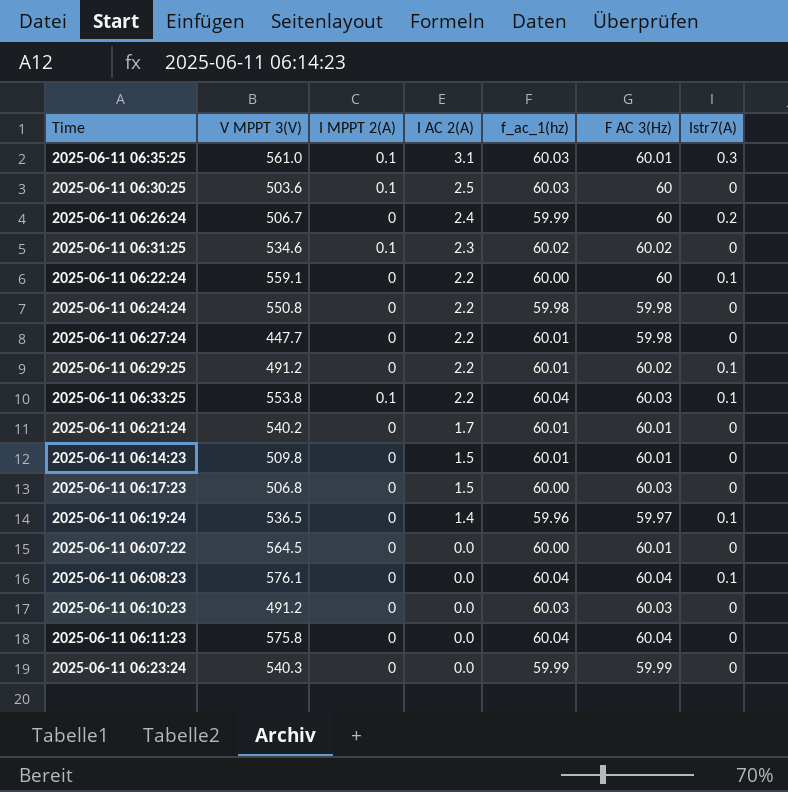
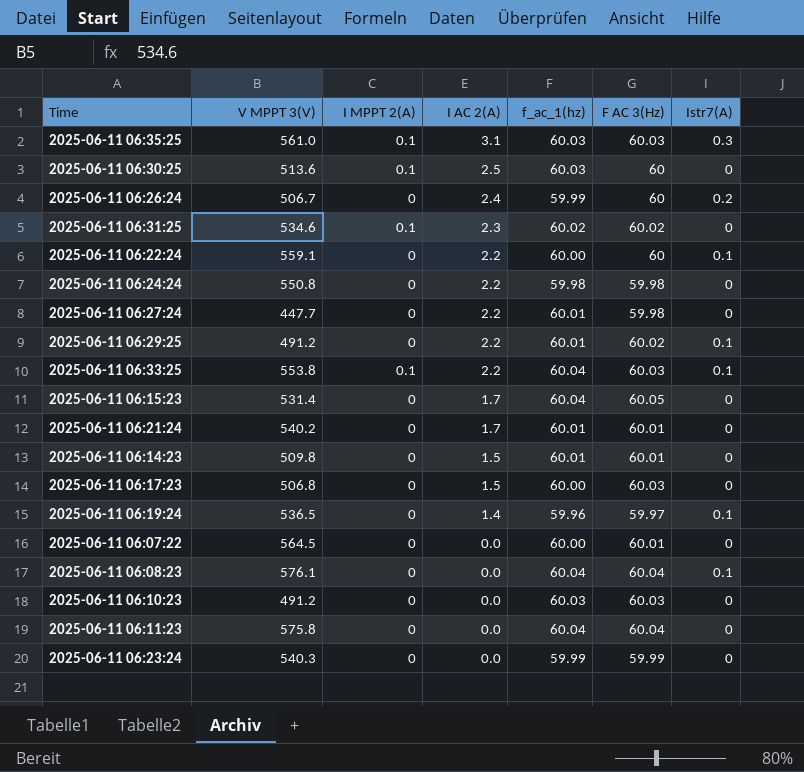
2025-06-11 06:35:25 | F AC 3(Hz): 60.01 -> 60.03
2025-06-11 06:30:25 | V MPPT 3(V): 503.6 -> 513.6
row 2025-06-11 06:15:23: none -> 531.4 | 0 | 1.7 | 60.04 | 60.05 | 0

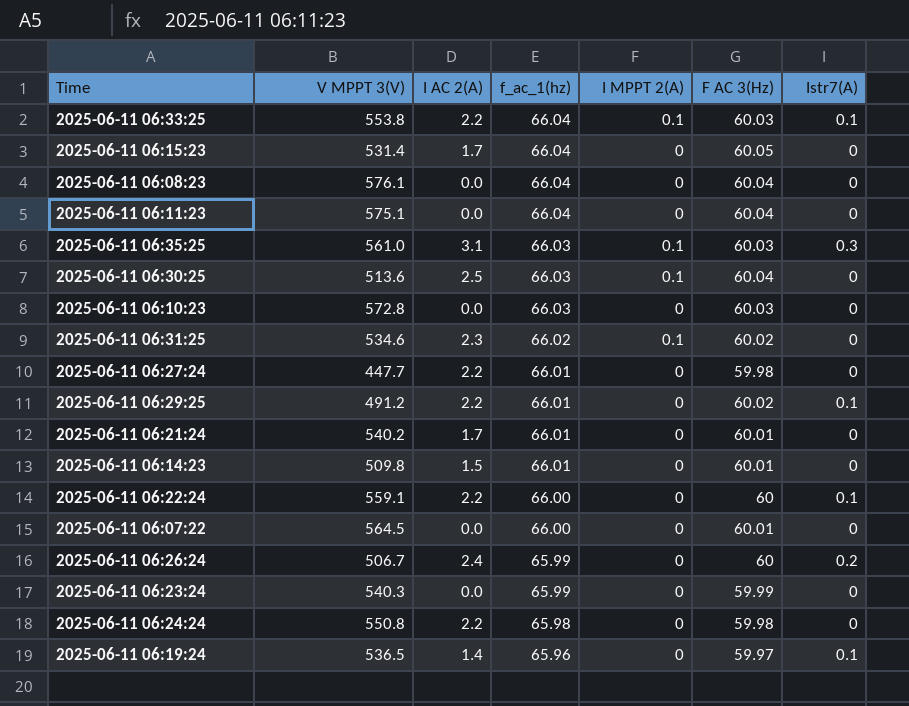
row order: I AC 2(A) descending -> f_ac_1(hz) descending
column I MPPT 2(A) | position: 3 -> 5
row 2025-06-11 06:17:23: 506.8 | 0 | 1.5 | 60.00 | 60.03 | 0 -> none
2025-06-11 06:33:25 | f_ac_1(hz): 60.04 -> 66.04
2025-06-11 06:15:23 | f_ac_1(hz): 60.04 -> 66.04
2025-06-11 06:08:23 | f_ac_1(hz): 60.04 -> 66.04
2025-06-11 06:08:23 | Istr7(A): 0.1 -> 0
2025-06-11 06:11:23 | V MPPT 3(V): 575.8 -> 575.1
2025-06-11 06:11:23 | f_ac_1(hz): 60.04 -> 66.04
2025-06-11 06:35:25 | f_ac_1(hz): 60.03 -> 66.03
2025-06-11 06:30:25 | f_ac_1(hz): 60.03 -> 66.03
2025-06-11 06:30:25 | F AC 3(Hz): 60 -> 60.04
2025-06-11 06:10:23 | V MPPT 3(V): 491.2 -> 572.8
2025-06-11 06:10:23 | f_ac_1(hz): 60.03 -> 66.03
2025-06-11 06:31:25 | f_ac_1(hz): 60.02 -> 66.02
2025-06-11 06:27:24 | f_ac_1(hz): 60.01 -> 66.01
2025-06-11 06:29:25 | f_ac_1(hz): 60.01 -> 66.01
2025-06-11 06:21:24 | f_ac_1(hz): 60.01 -> 66.01
2025-06-11 06:14:23 | f_ac_1(hz): 60.01 -> 66.01
2025-06-11 06:22:24 | f_ac_1(hz): 60.00 -> 66.00
2025-06-11 06:07:22 | f_ac_1(hz): 60.00 -> 66.00
2025-06-11 06:26:24 | f_ac_1(hz): 59.99 -> 65.99
2025-06-11 06:23:24 | f_ac_1(hz): 59.99 -> 65.99
2025-06-11 06:24:24 | f_ac_1(hz): 59.98 -> 65.98
2025-06-11 06:19:24 | f_ac_1(hz): 59.96 -> 65.96

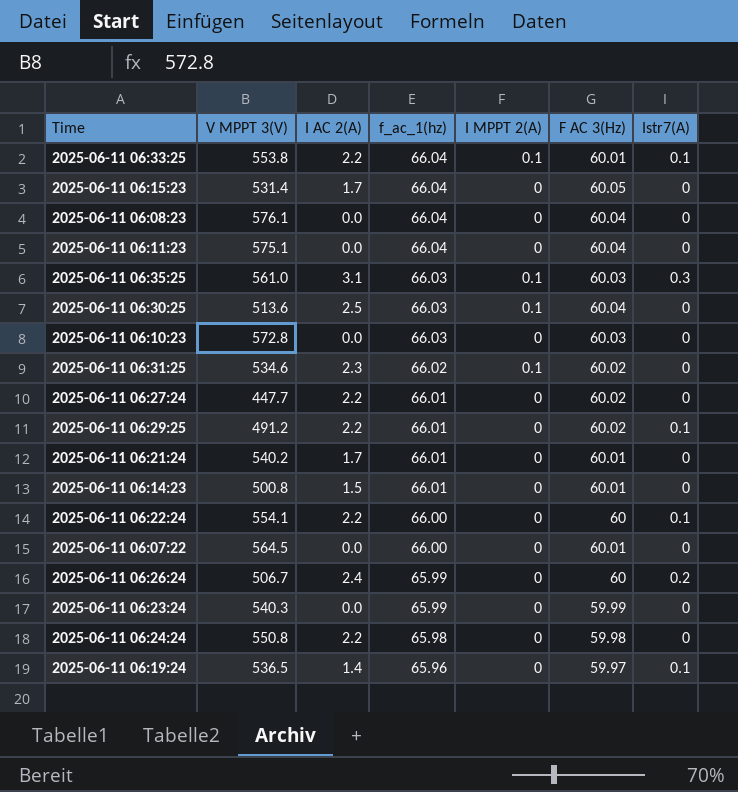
2025-06-11 06:33:25 | F AC 3(Hz): 60.03 -> 60.01
2025-06-11 06:27:24 | F AC 3(Hz): 59.98 -> 60.02
2025-06-11 06:14:23 | V MPPT 3(V): 509.8 -> 500.8
2025-06-11 06:22:24 | V MPPT 3(V): 559.1 -> 554.1

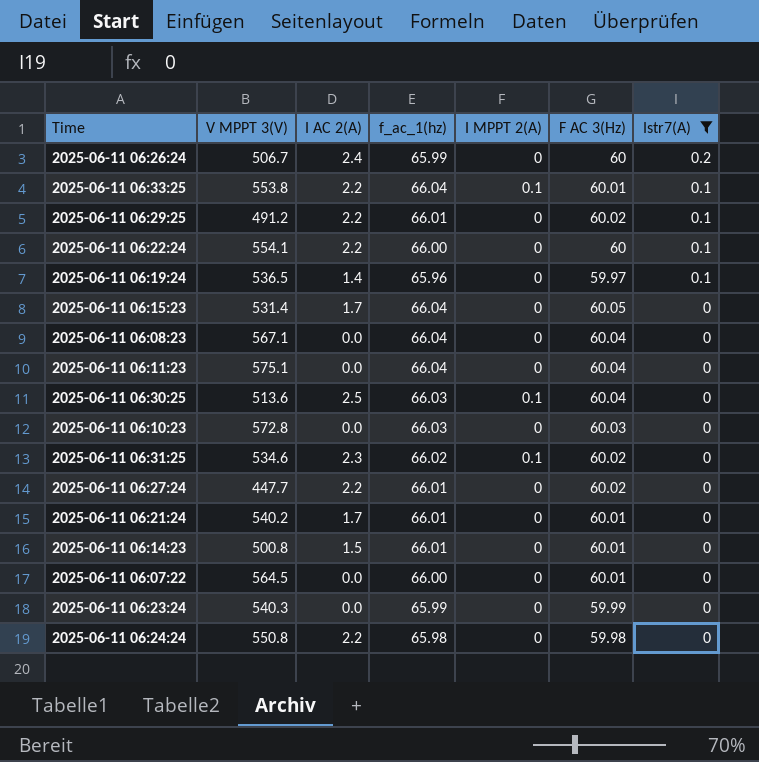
filter: none -> Istr7(A) != 0.3
row order: f_ac_1(hz) descending -> Istr7(A) descending
2025-06-11 06:08:23 | V MPPT 3(V): 576.1 -> 567.1

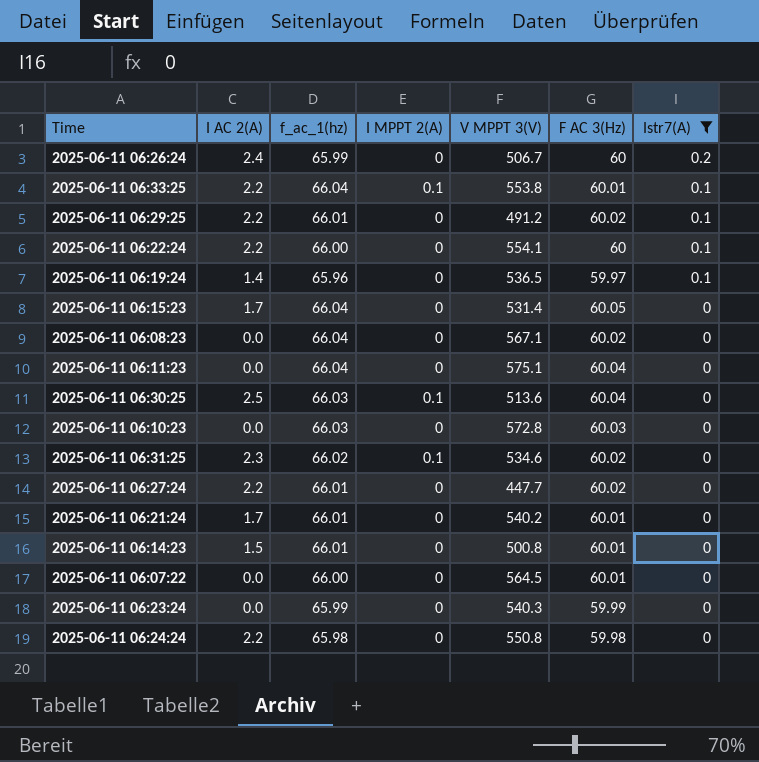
column V MPPT 3(V) | position: 2 -> 5
2025-06-11 06:08:23 | F AC 3(Hz): 60.04 -> 60.02

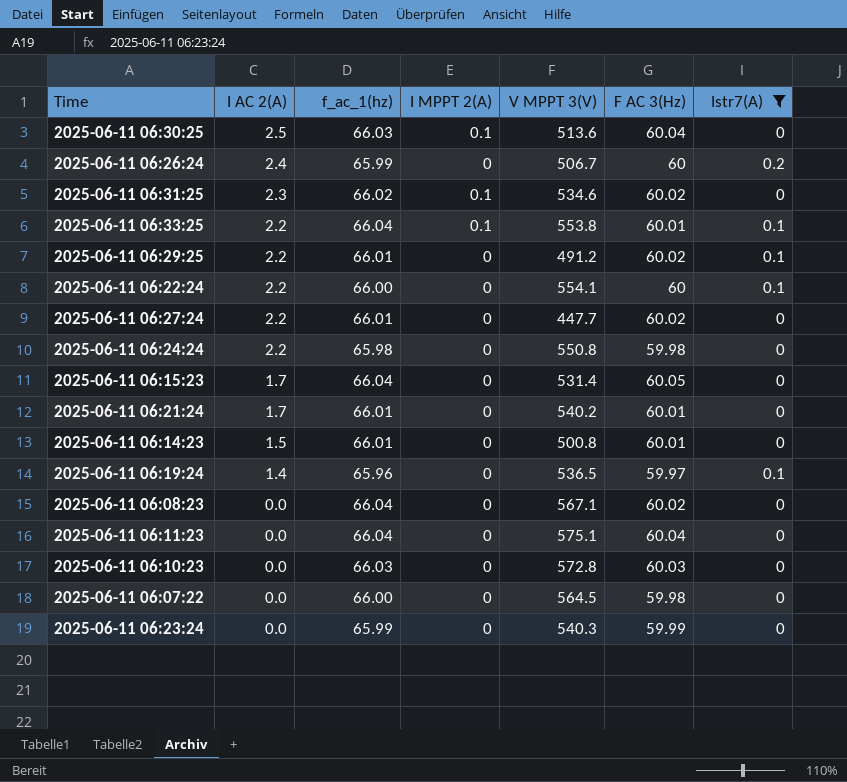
row order: Istr7(A) descending -> I AC 2(A) descending
2025-06-11 06:07:22 | F AC 3(Hz): 60.01 -> 59.98

